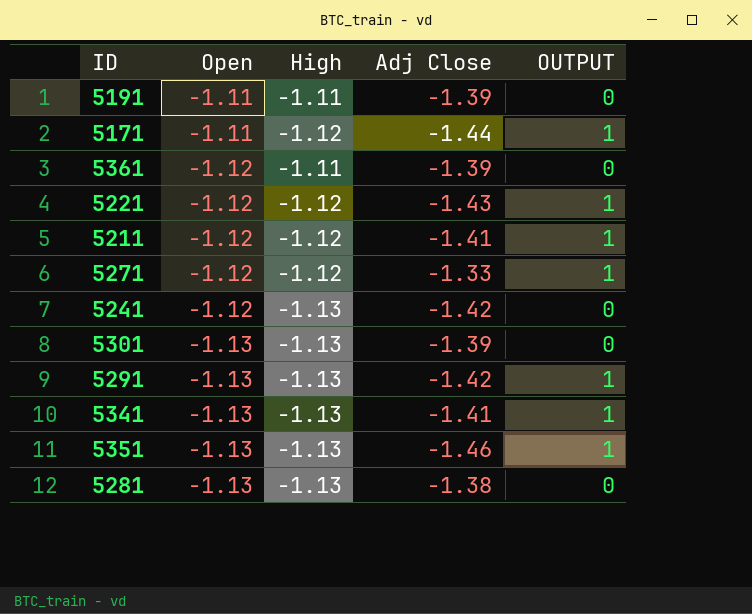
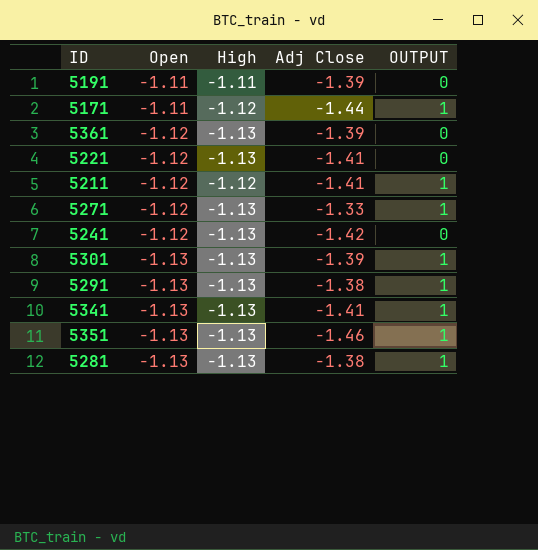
5361 | High: -1.11 -> -1.13
5221 | High: -1.12 -> -1.13
5221 | Adj Close: -1.43 -> -1.41
5221 | OUTPUT: 1 -> 0
5271 | High: -1.12 -> -1.13
5301 | OUTPUT: 0 -> 1
5291 | Adj Close: -1.42 -> -1.38
5281 | OUTPUT: 0 -> 1

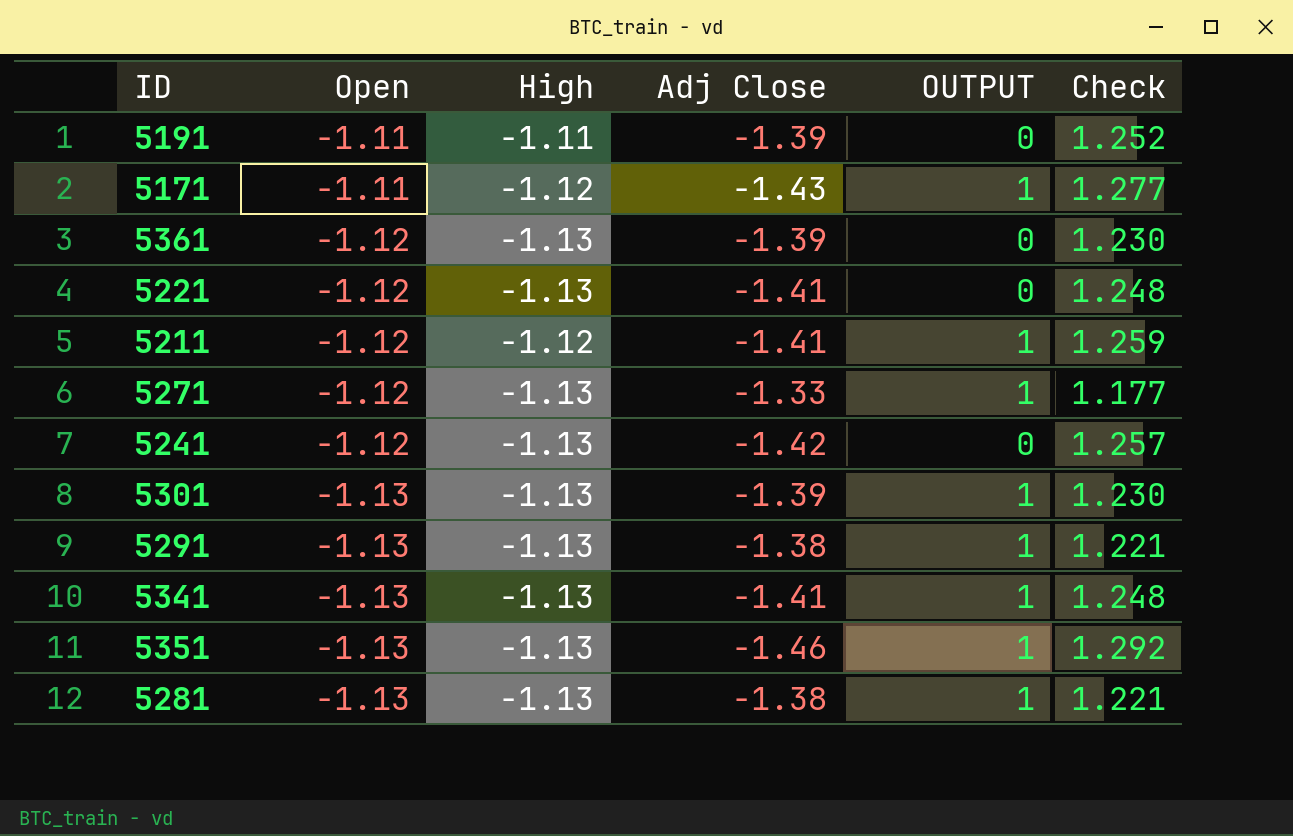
column Check | formula: none -> [Adj Close] / [High]
5171 | Adj Close: -1.44 -> -1.43

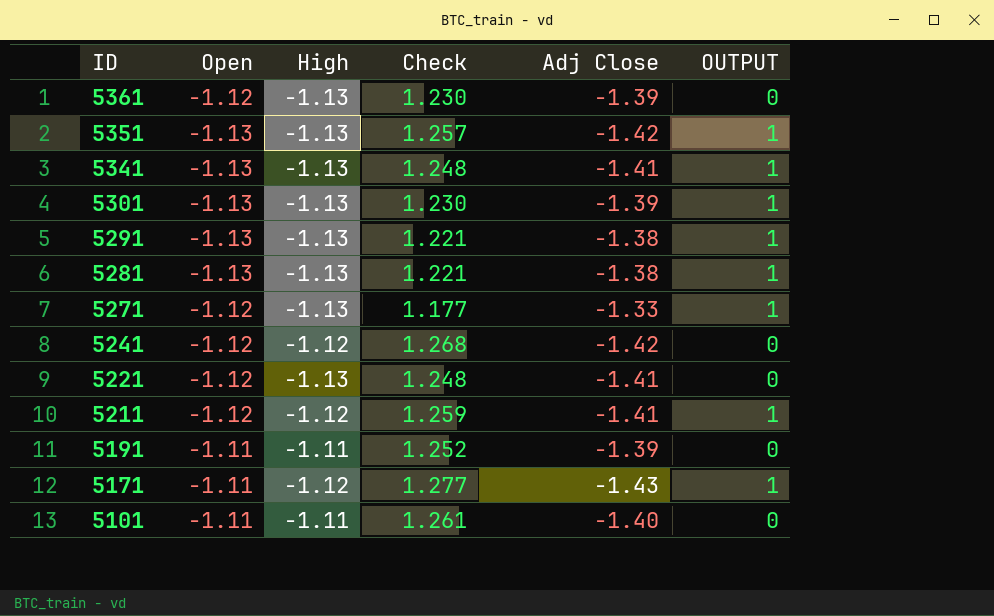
row order: Open descending -> ID descending
column Check | position: 6 -> 4
5351 | Check: 1.292 -> 1.257
5351 | Adj Close: -1.46 -> -1.42
5241 | High: -1.13 -> -1.12
5241 | Check: 1.257 -> 1.268
row 5101: none -> -1.11 | -1.11 | 1.261 | -1.40 | 0

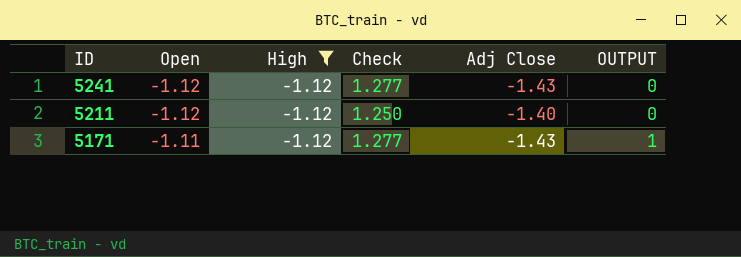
filter: none -> High = -1.12
5241 | Check: 1.268 -> 1.277
5241 | Adj Close: -1.42 -> -1.43
5211 | Check: 1.259 -> 1.250
5211 | Adj Close: -1.41 -> -1.40
5211 | OUTPUT: 1 -> 0

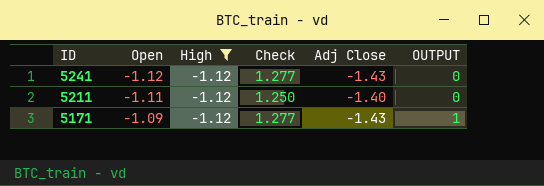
5211 | Open: -1.12 -> -1.11
5171 | Open: -1.11 -> -1.09

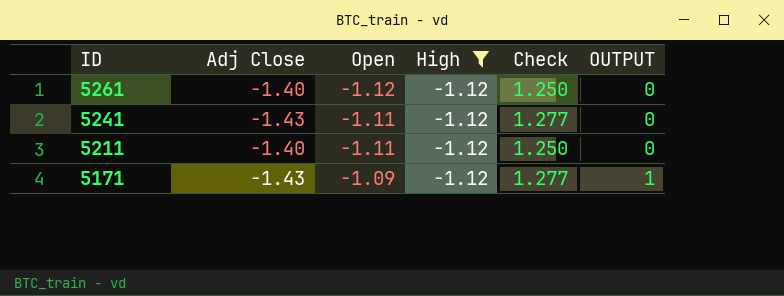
column Adj Close | position: 5 -> 2
row 5261: none -> -1.40 | -1.12 | -1.12 | 1.250 | 0
5241 | Open: -1.12 -> -1.11

